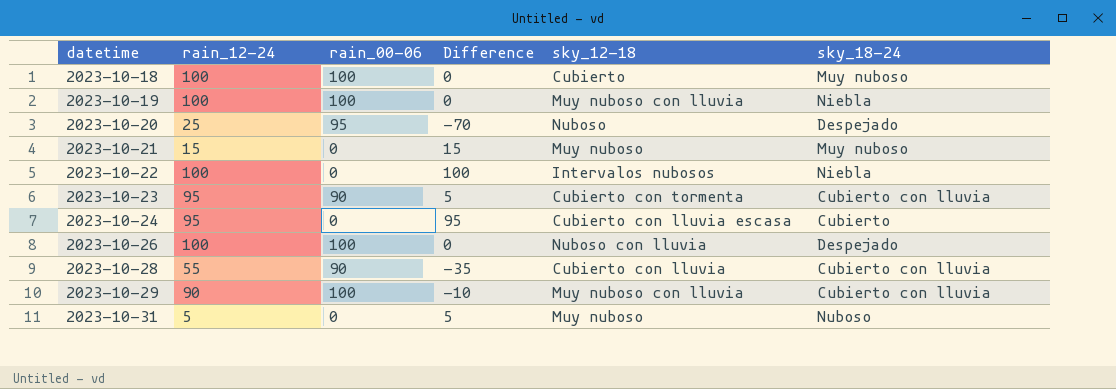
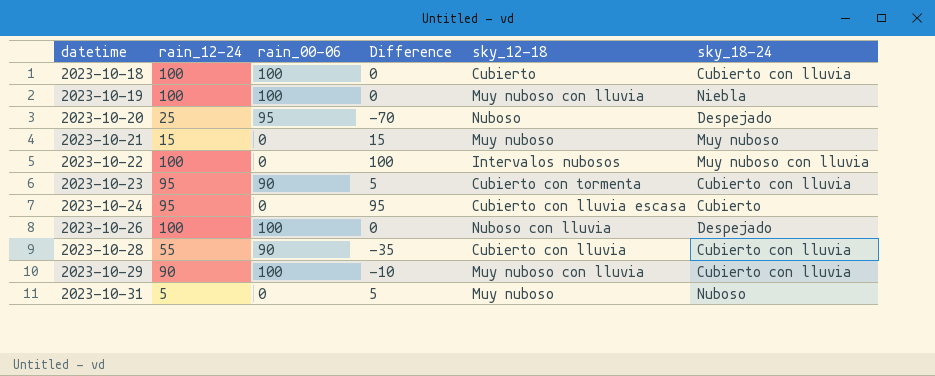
2023-10-18 | sky_18-24: Muy nuboso -> Cubierto con lluvia
2023-10-22 | sky_18-24: Niebla -> Muy nuboso con lluvia

